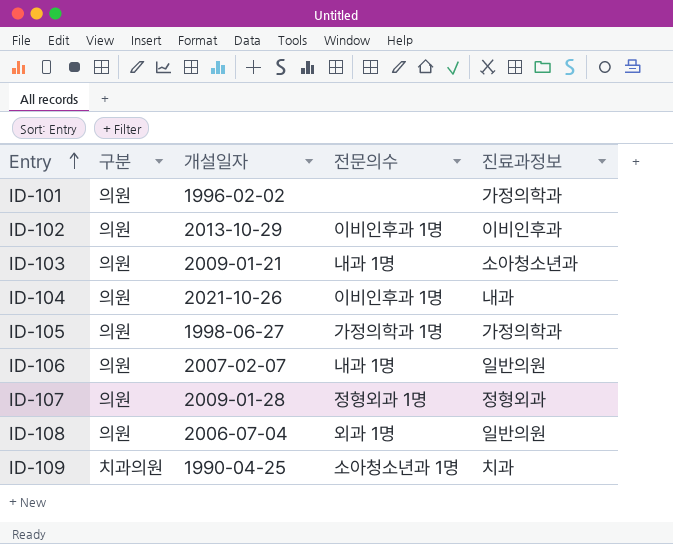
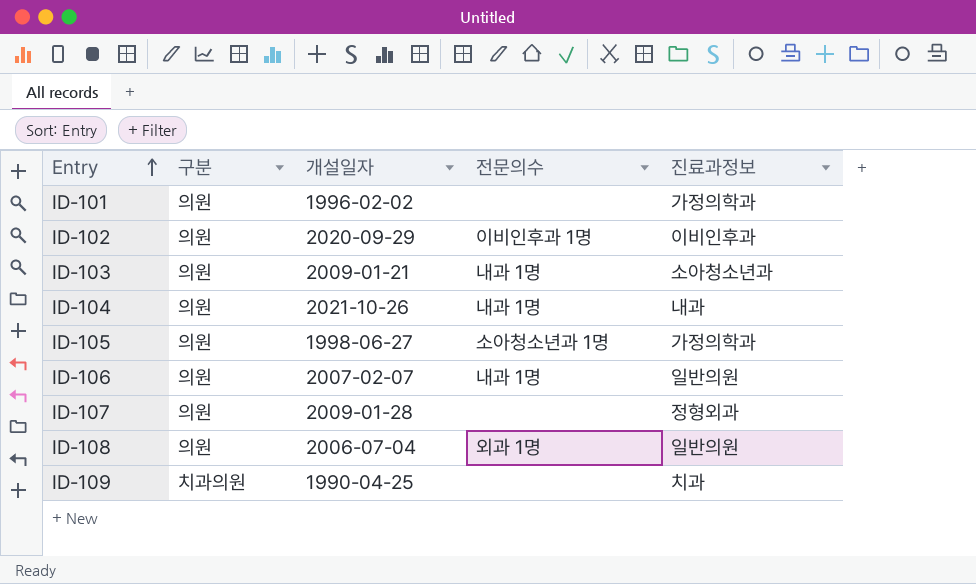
ID-102 | 개설일자: 2013-10-29 -> 2020-09-29
ID-104 | 전문의수: 이비인후과 1명 -> 내과 1명
ID-105 | 전문의수: 가정의학과 1명 -> 소아청소년과 1명
ID-107 | 전문의수: 정형외과 1명 -> none
ID-109 | 전문의수: 소아청소년과 1명 -> none

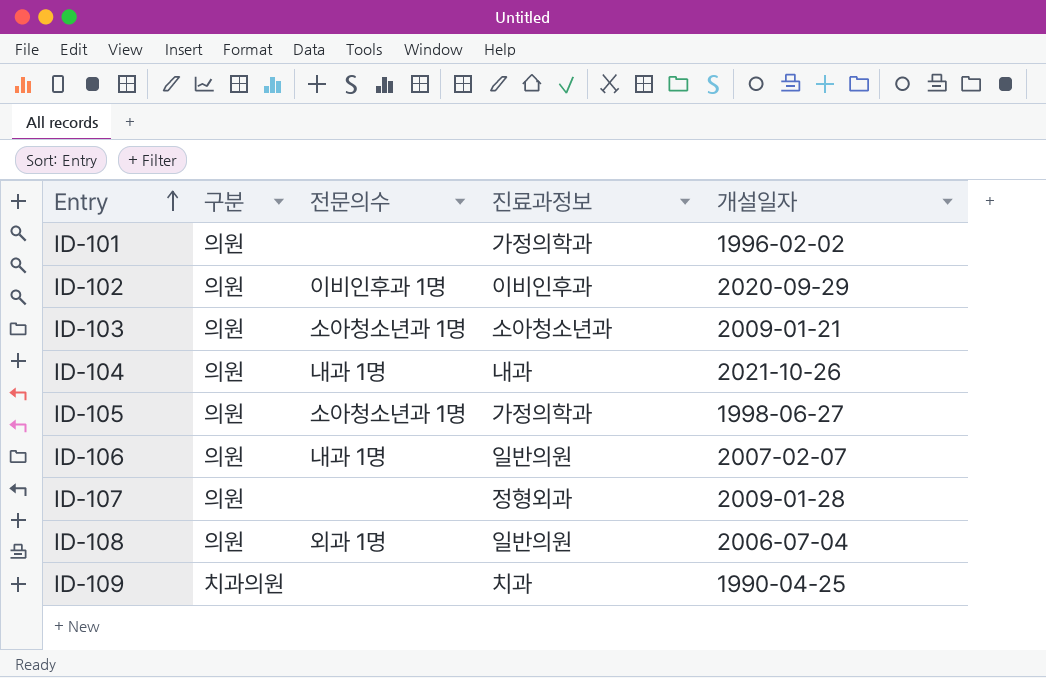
column 개설일자 | position: 3 -> 5
ID-103 | 전문의수: 내과 1명 -> 소아청소년과 1명

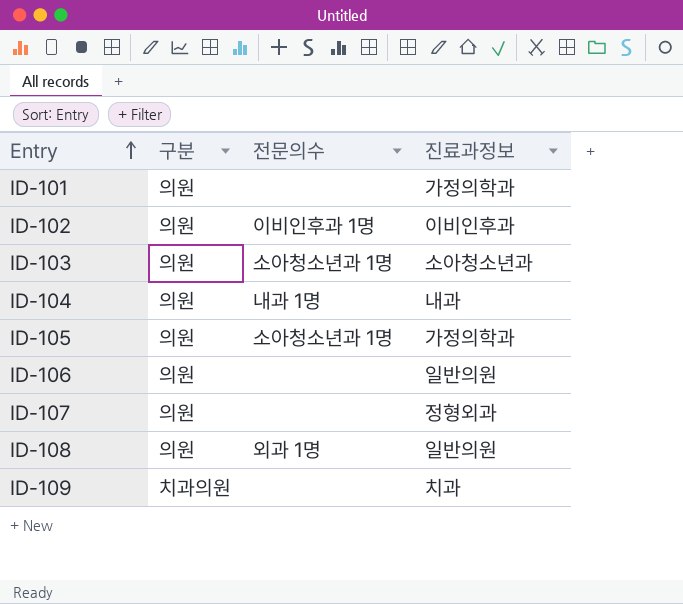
column 개설일자 | position: 5 -> none
ID-106 | 전문의수: 내과 1명 -> none

